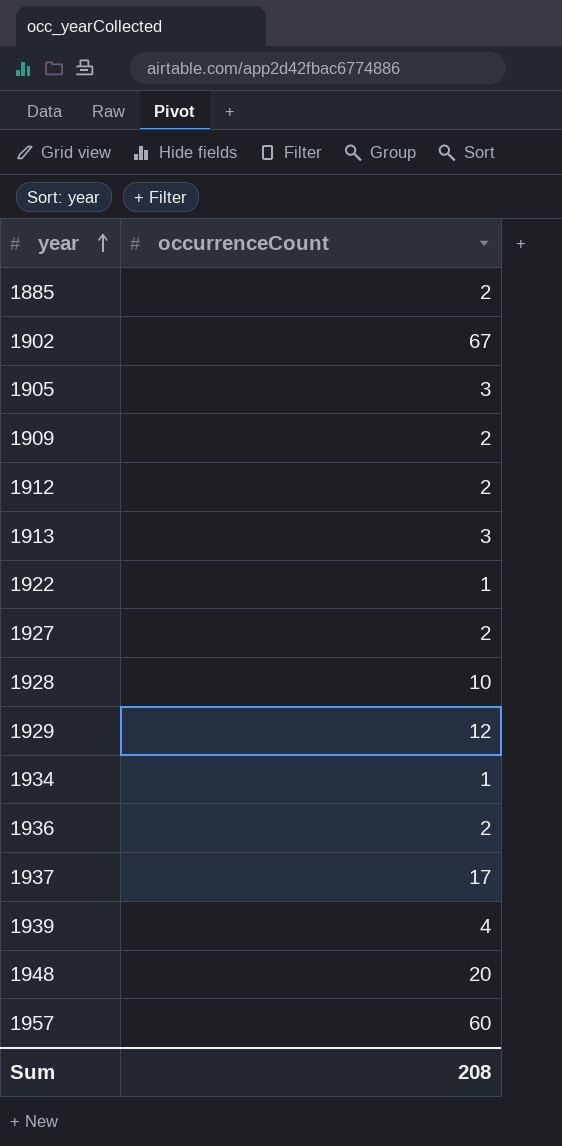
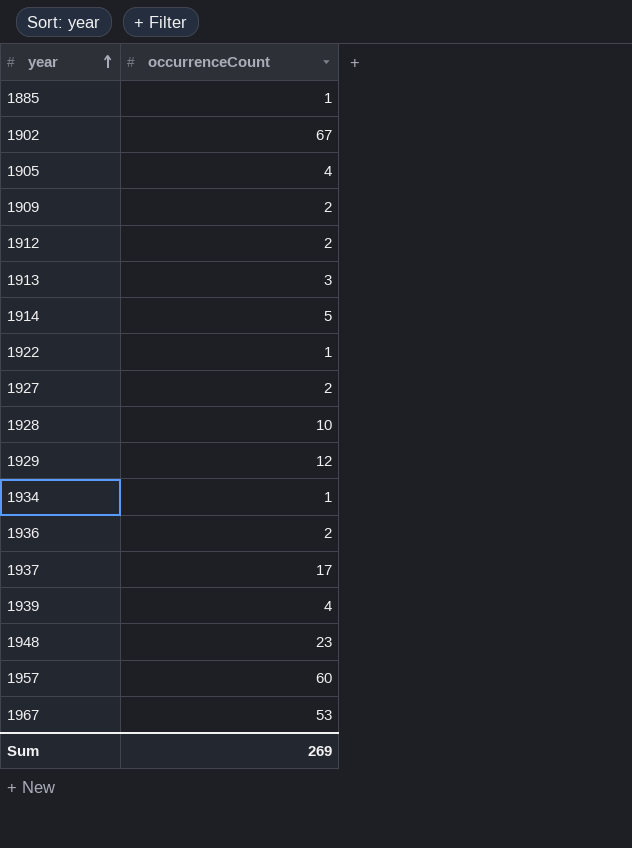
1885 | occurrenceCount: 2 -> 1
1905 | occurrenceCount: 3 -> 4
row 1914: none -> 5
1948 | occurrenceCount: 20 -> 23
row 1967: none -> 53
Sum | occurrenceCount: 208 -> 269

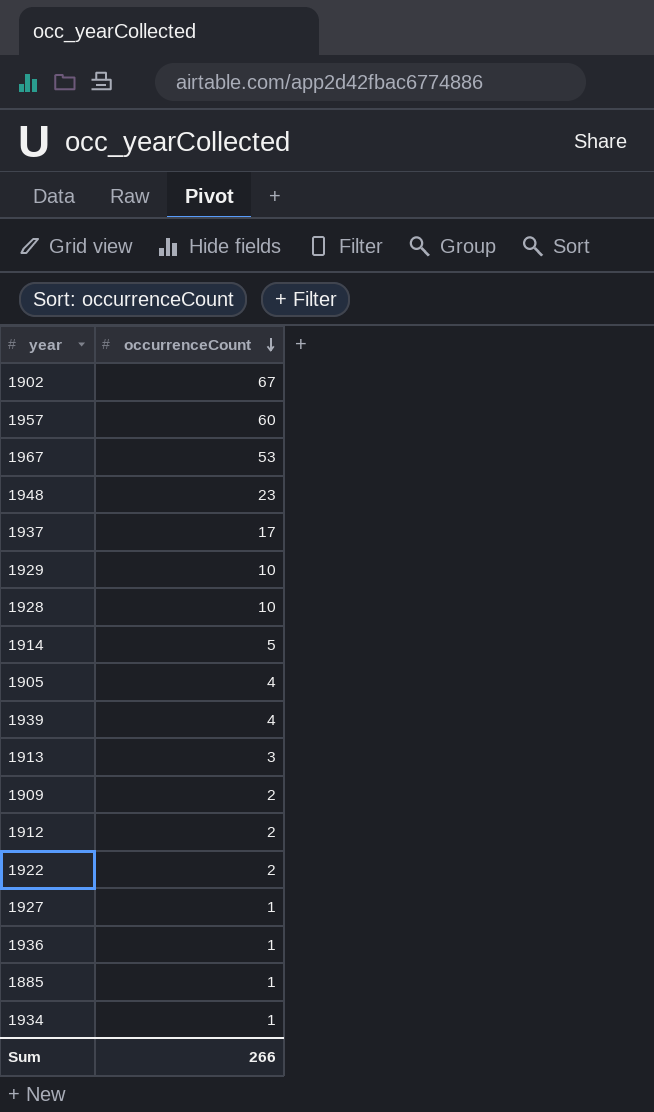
row order: year ascending -> occurrenceCount descending
1929 | occurrenceCount: 12 -> 10
1922 | occurrenceCount: 1 -> 2
1927 | occurrenceCount: 2 -> 1
1936 | occurrenceCount: 2 -> 1
Sum | occurrenceCount: 269 -> 266

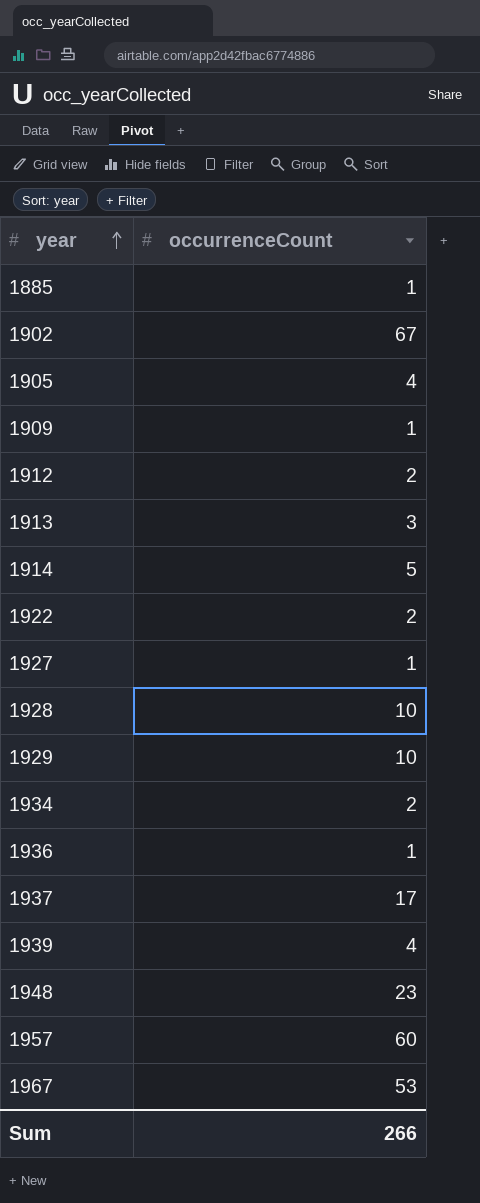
row order: occurrenceCount descending -> year ascending
1909 | occurrenceCount: 2 -> 1
1934 | occurrenceCount: 1 -> 2

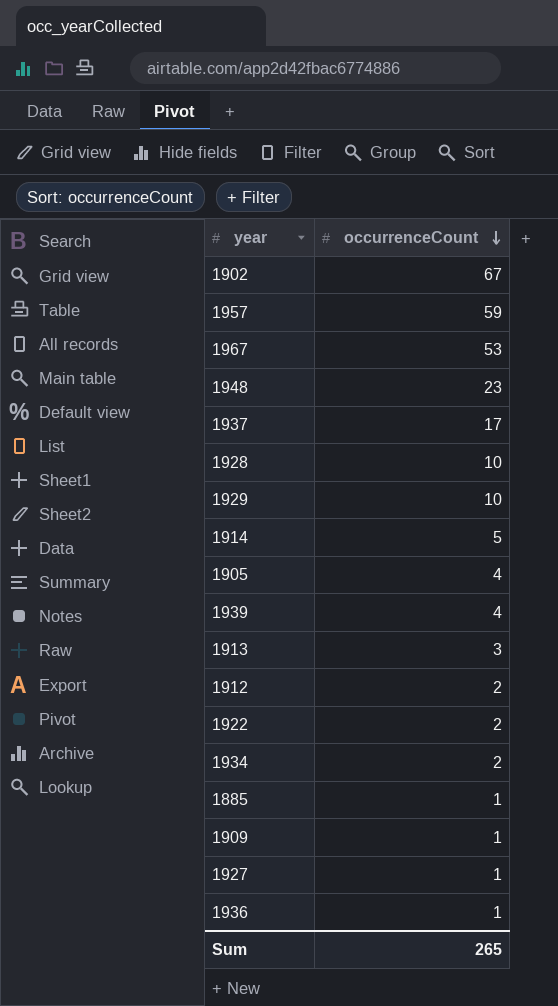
row order: year ascending -> occurrenceCount descending
1957 | occurrenceCount: 60 -> 59
Sum | occurrenceCount: 266 -> 265

